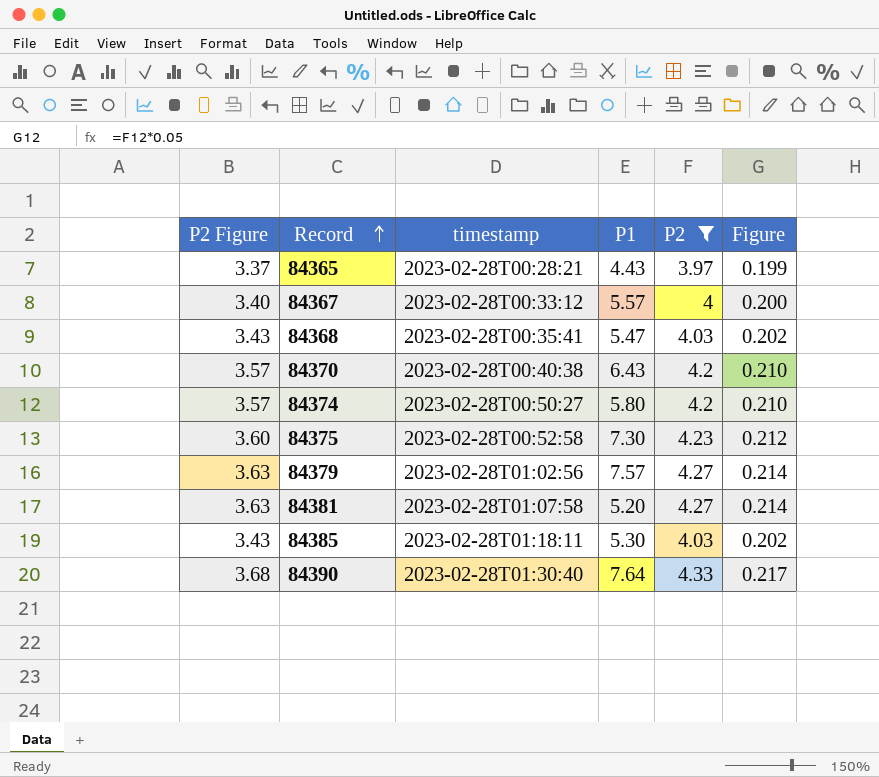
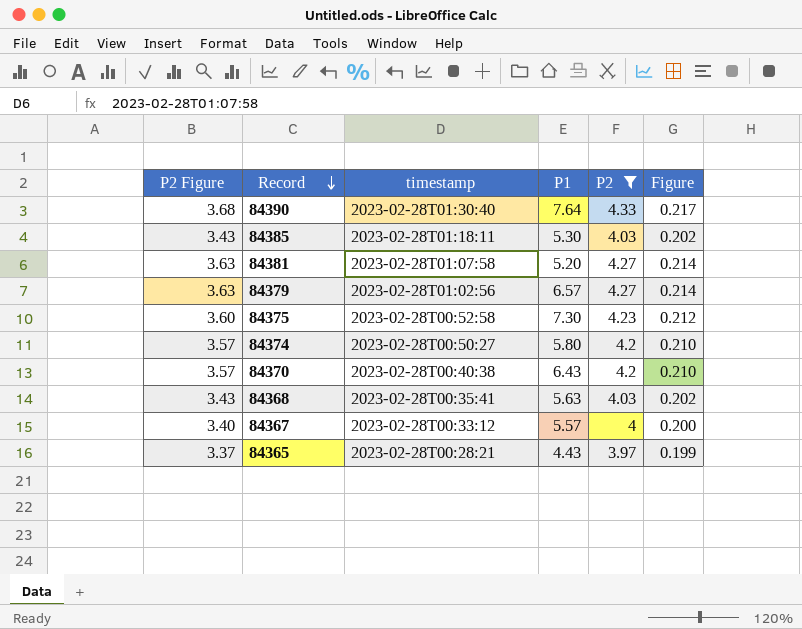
row order: Record ascending -> Record descending
84379 | P1: 7.57 -> 6.57
84368 | P1: 5.47 -> 5.63

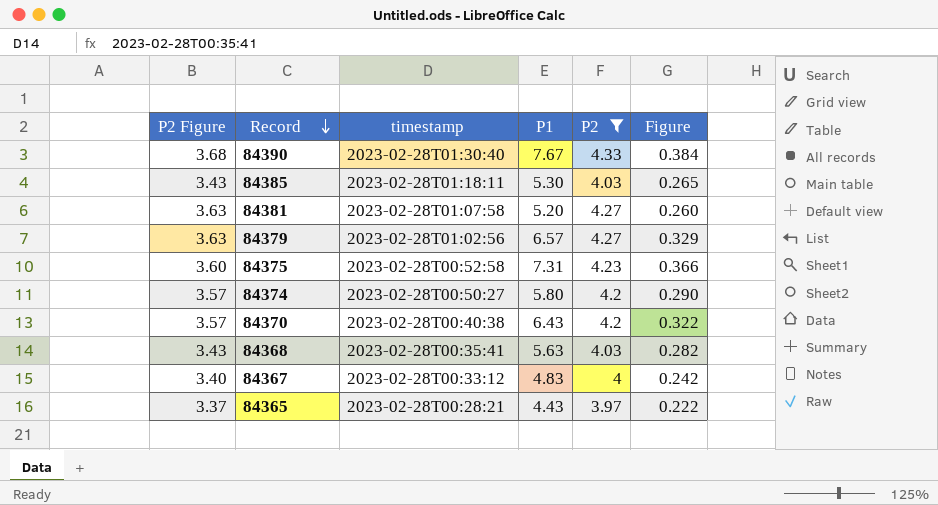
column Figure | formula: [P2] * 0.05 -> [P1] * 0.05
84390 | P1: 7.64 -> 7.67
84375 | P1: 7.30 -> 7.31
84367 | P1: 5.57 -> 4.83

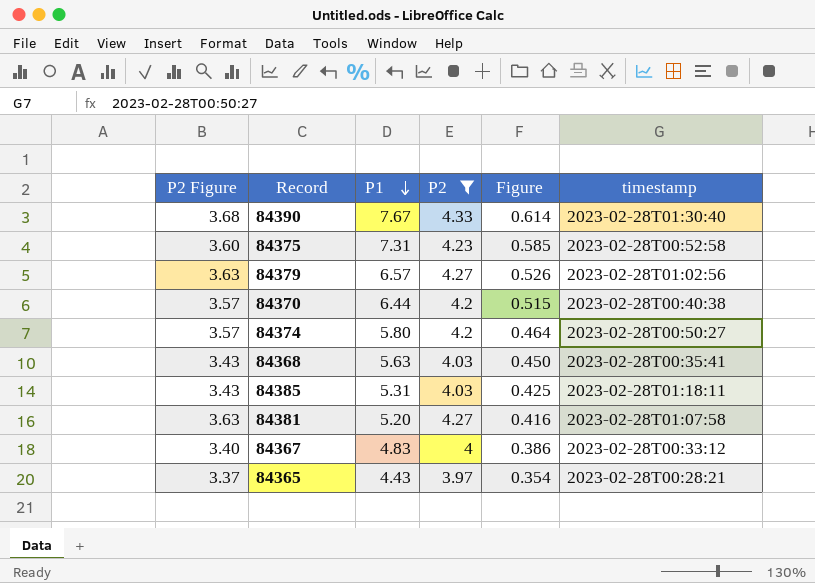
row order: Record descending -> P1 descending
column Figure | formula: [P1] * 0.05 -> [P1] * 0.08
column timestamp | position: 3 -> 6
84370 | P1: 6.43 -> 6.44
84385 | P1: 5.30 -> 5.31

